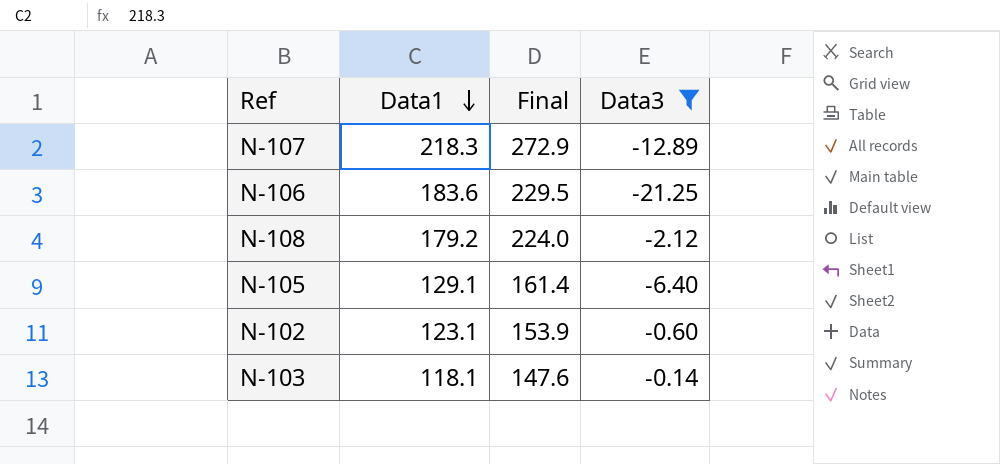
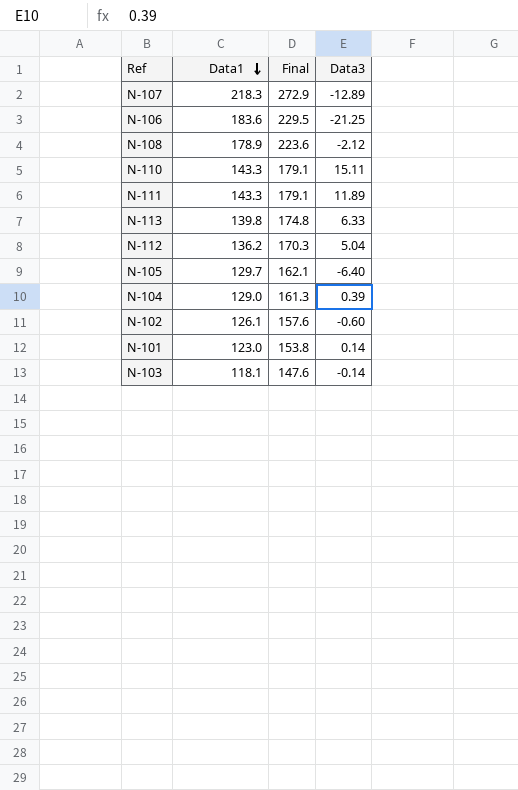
filter: Data3 <= -0.14 -> none
N-108 | Data1: 179.2 -> 178.9
N-108 | Final: 224.0 -> 223.6
N-105 | Data1: 129.1 -> 129.7
N-105 | Final: 161.4 -> 162.1
N-102 | Data1: 123.1 -> 126.1
N-102 | Final: 153.9 -> 157.6

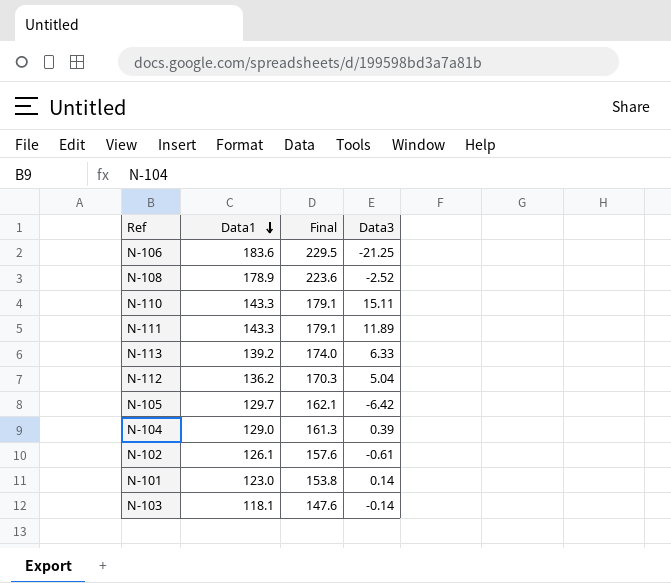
row N-107: 218.3 | 272.9 | -12.89 -> none
N-108 | Data3: -2.12 -> -2.52
N-113 | Data1: 139.8 -> 139.2
N-113 | Final: 174.8 -> 174.0
N-105 | Data3: -6.40 -> -6.42
N-102 | Data3: -0.60 -> -0.61

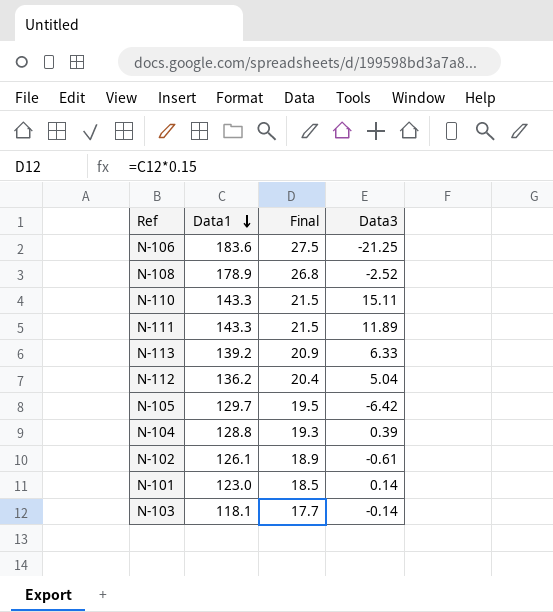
column Final | formula: [Data1] * 1.25 -> [Data1] * 0.15
N-104 | Data1: 129.0 -> 128.8

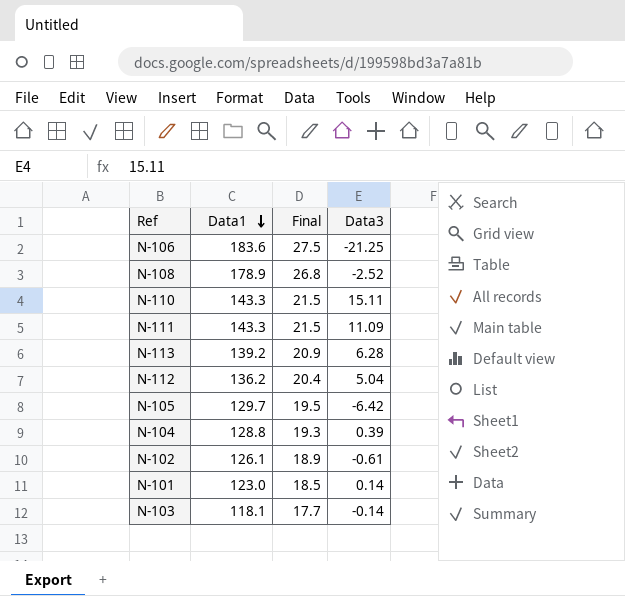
N-111 | Data3: 11.89 -> 11.09
N-113 | Data3: 6.33 -> 6.28

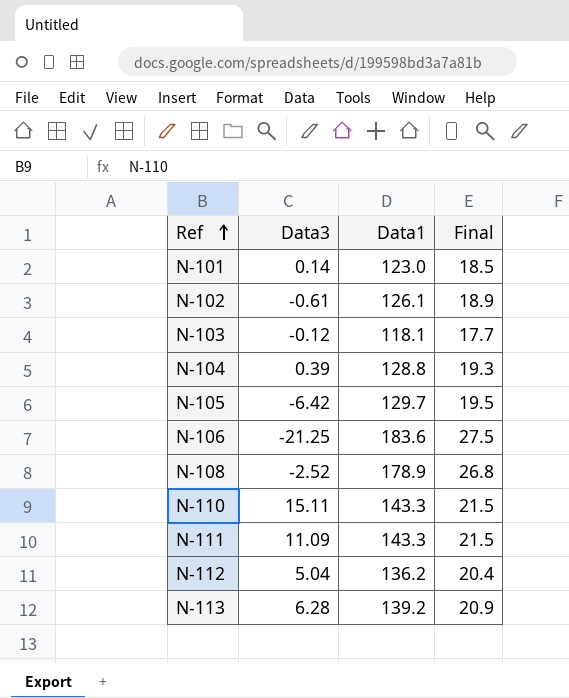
row order: Data1 descending -> Ref ascending
column Data3 | position: 4 -> 2
N-103 | Data3: -0.14 -> -0.12

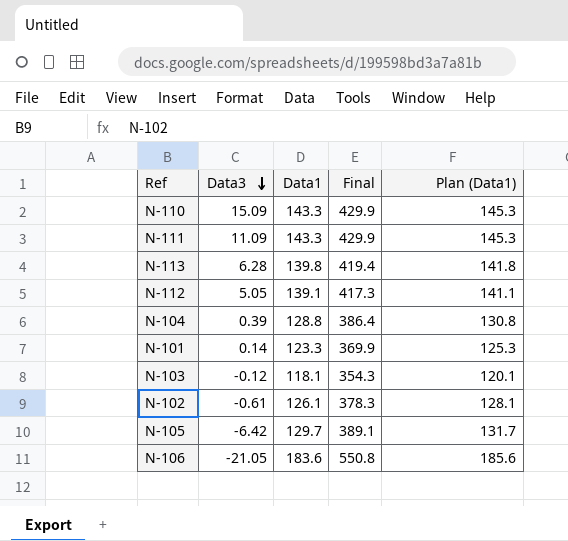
row order: Ref ascending -> Data3 descending
column Final | formula: [Data1] * 0.15 -> [Data1] * 3
column Plan (Data1) | formula: none -> [Data1] + 2
row N-108: -2.52 | 178.9 | 26.8 -> none
N-110 | Data3: 15.11 -> 15.09
N-113 | Data1: 139.2 -> 139.8
N-112 | Data3: 5.04 -> 5.05
N-112 | Data1: 136.2 -> 139.1
N-101 | Data1: 123.0 -> 123.3
N-106 | Data3: -21.25 -> -21.05

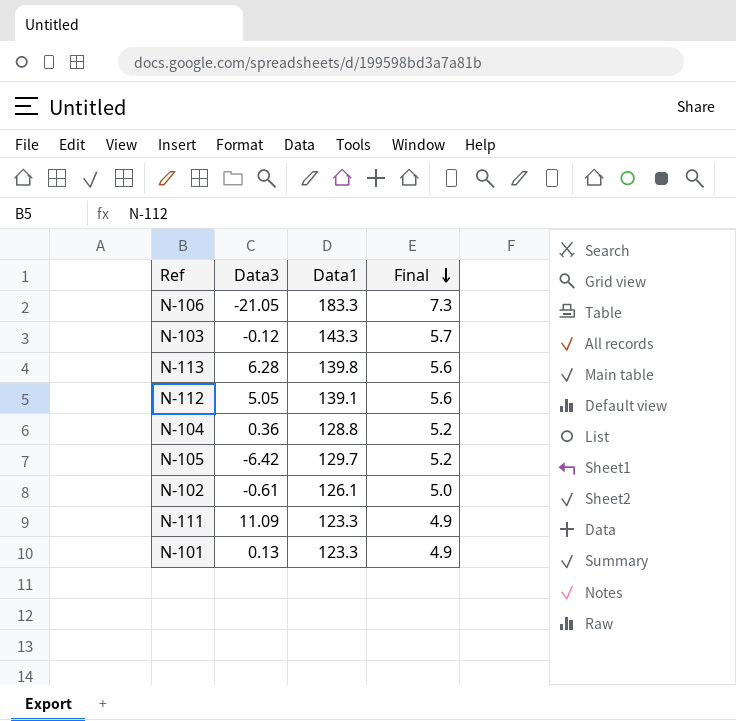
row order: Data3 descending -> Final descending
column Plan (Data1) | formula: [Data1] + 2 -> none
column Final | formula: [Data1] * 3 -> [Data1] * 0.04
row N-110: 15.09 | 143.3 | 429.9 | 145.3 -> none
N-106 | Data1: 183.6 -> 183.3
N-103 | Data1: 118.1 -> 143.3
N-104 | Data3: 0.39 -> 0.36
N-111 | Data1: 143.3 -> 123.3
N-101 | Data3: 0.14 -> 0.13

